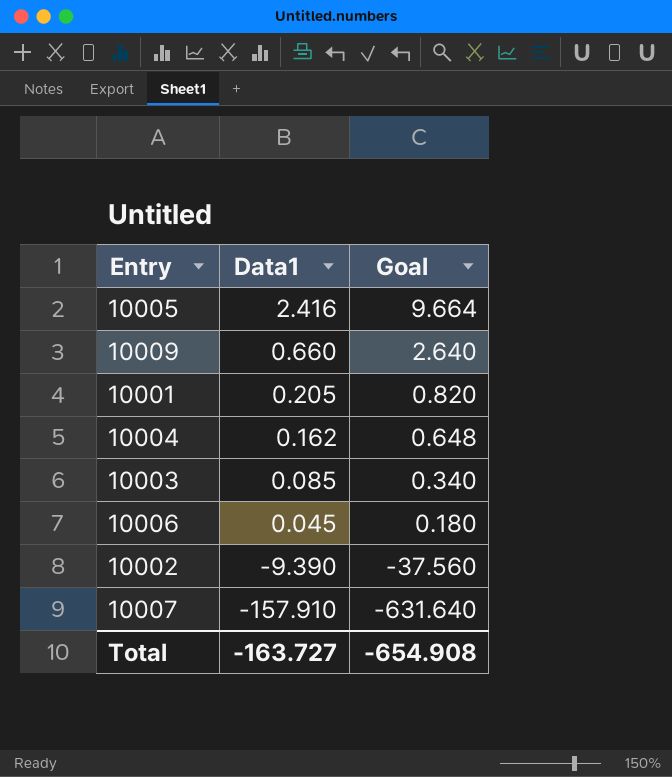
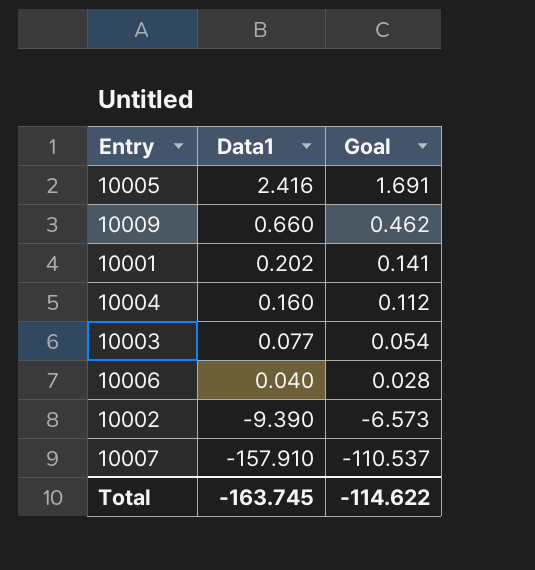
column Goal | formula: [Data1] * 4 -> [Data1] * 0.7
10001 | Data1: 0.205 -> 0.202
10004 | Data1: 0.162 -> 0.160
10003 | Data1: 0.085 -> 0.077
10006 | Data1: 0.045 -> 0.040
Total | Data1: -163.727 -> -163.745
Total | Goal: -654.908 -> -114.622

